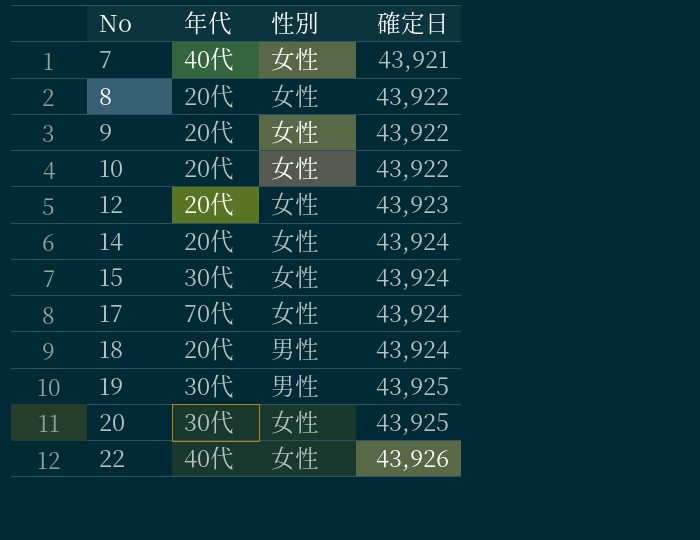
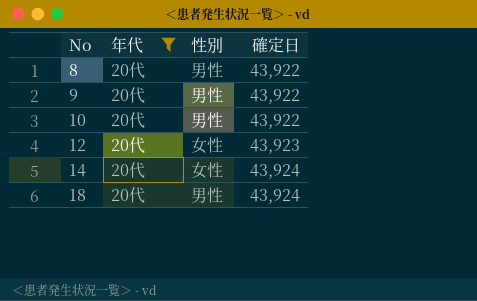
filter: none -> 年代 = 20代
8 | 性別: 女性 -> 男性
9 | 性別: 女性 -> 男性
10 | 性別: 女性 -> 男性

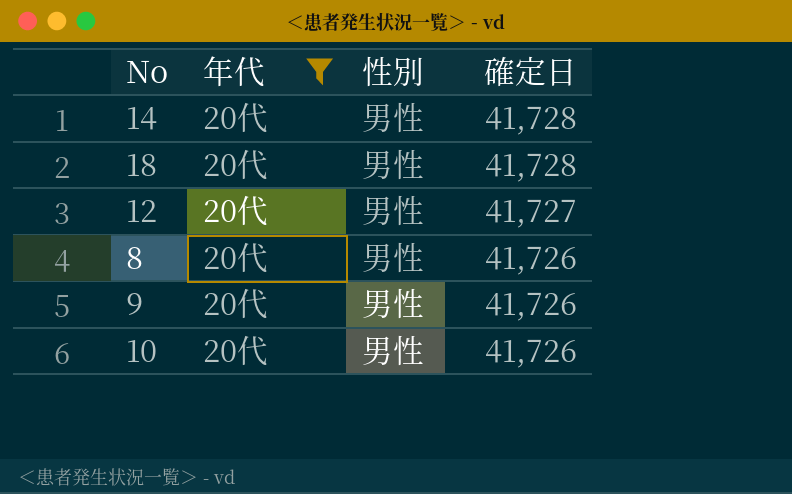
row order: No ascending -> 確定日 descending
14 | 性別: 女性 -> 男性
14 | 確定日: 43,924 -> 41,728
18 | 確定日: 43,924 -> 41,728
12 | 性別: 女性 -> 男性
12 | 確定日: 43,923 -> 41,727
8 | 確定日: 43,922 -> 41,726
9 | 確定日: 43,922 -> 41,726
10 | 確定日: 43,922 -> 41,726

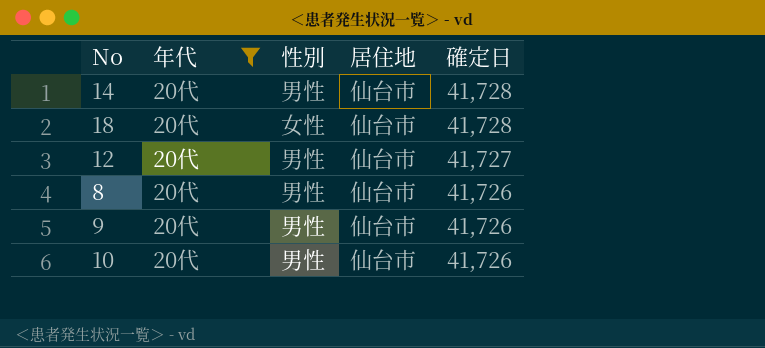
column 居住地 | position: none -> 4
18 | 性別: 男性 -> 女性

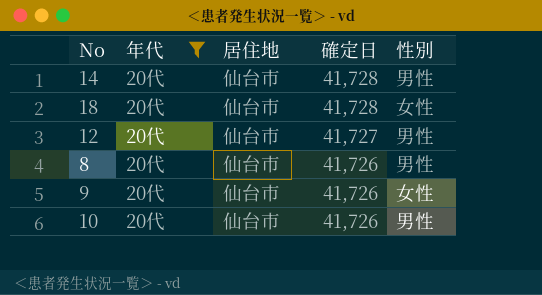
column 性別 | position: 3 -> 5
9 | 性別: 男性 -> 女性

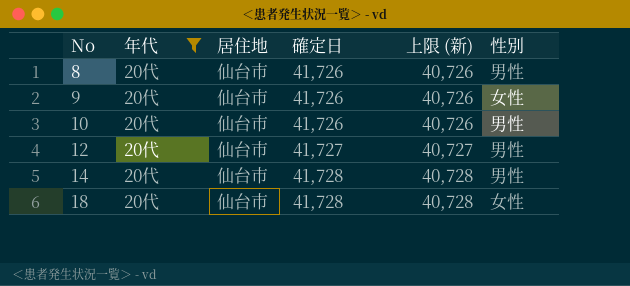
row order: 確定日 descending -> No ascending
column 上限 (新) | formula: none -> [確定日] - 1000

